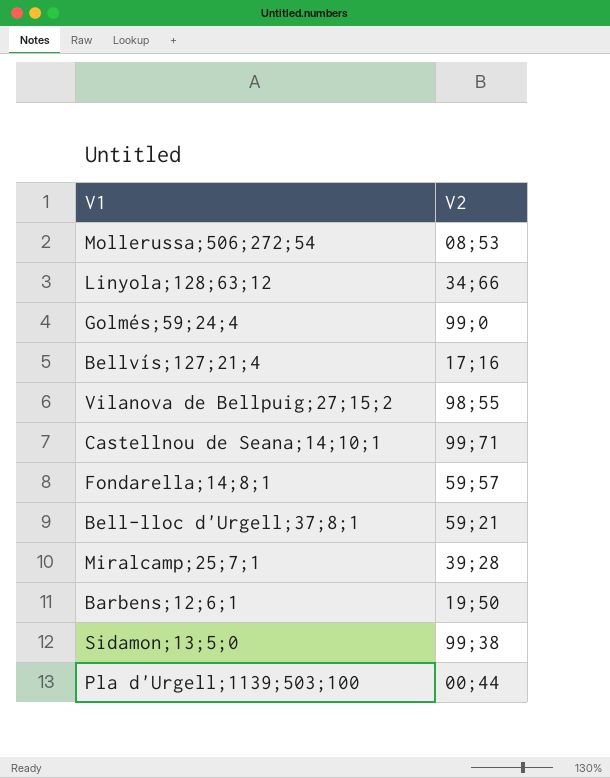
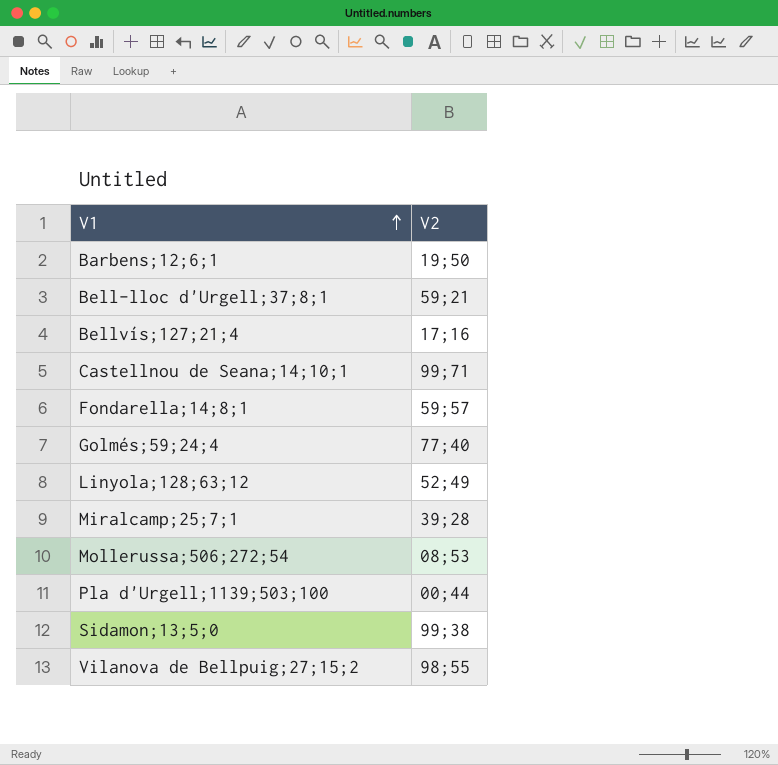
row order: none -> V1 ascending
Golmés;59;24;4 | V2: 99;0 -> 77;40
Linyola;128;63;12 | V2: 34;66 -> 52;49

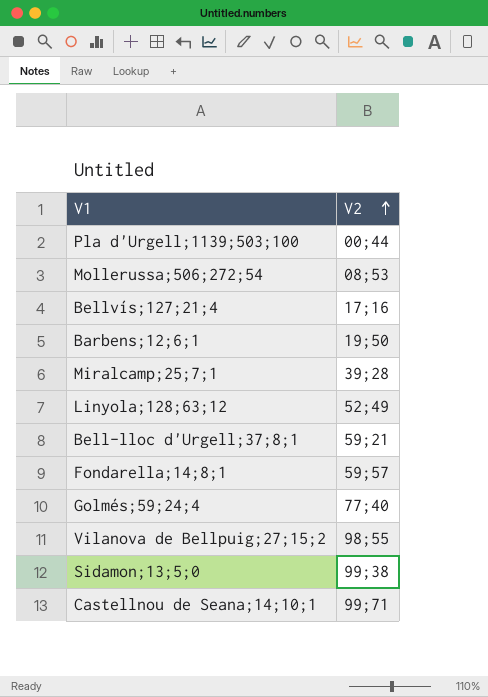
row order: V1 ascending -> V2 ascending

